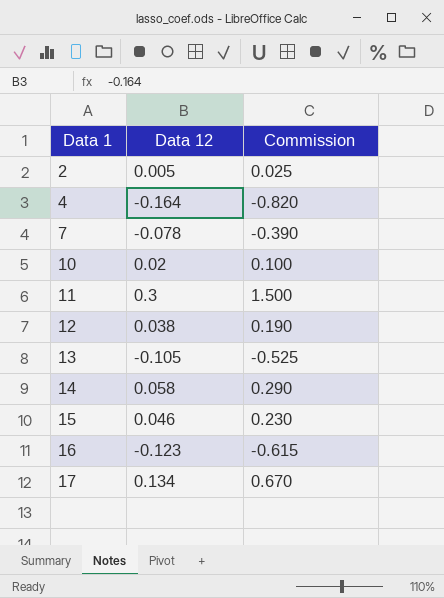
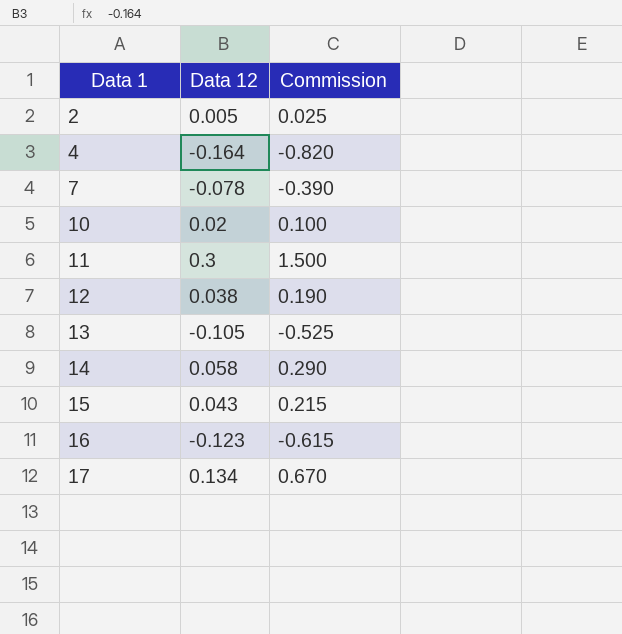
15 | Data 12: 0.046 -> 0.043
15 | Commission: 0.230 -> 0.215

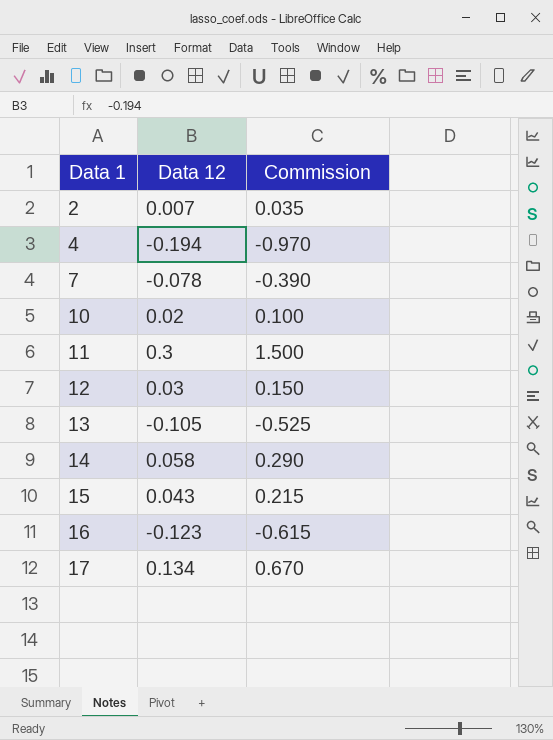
2 | Data 12: 0.005 -> 0.007
2 | Commission: 0.025 -> 0.035
4 | Data 12: -0.164 -> -0.194
4 | Commission: -0.820 -> -0.970
12 | Data 12: 0.038 -> 0.03
12 | Commission: 0.190 -> 0.150

